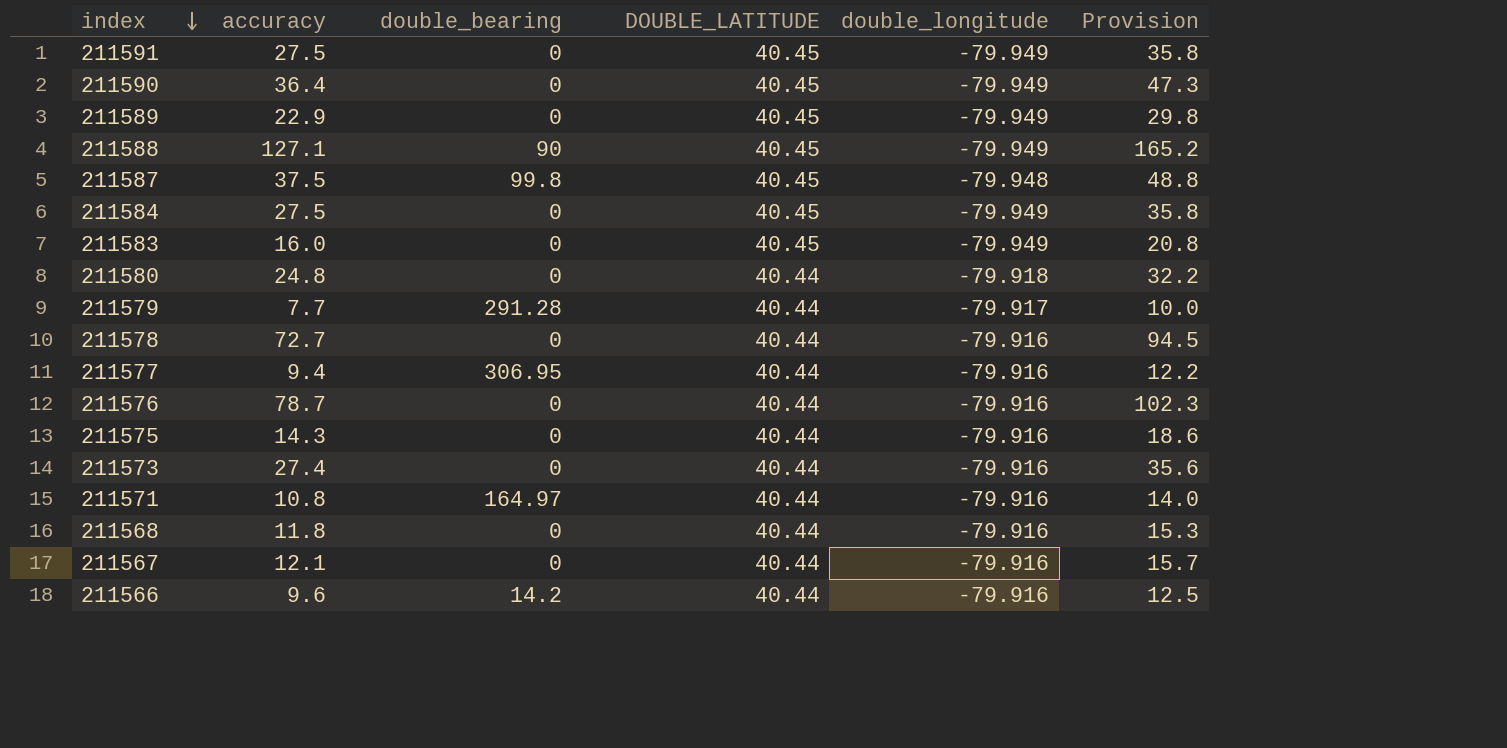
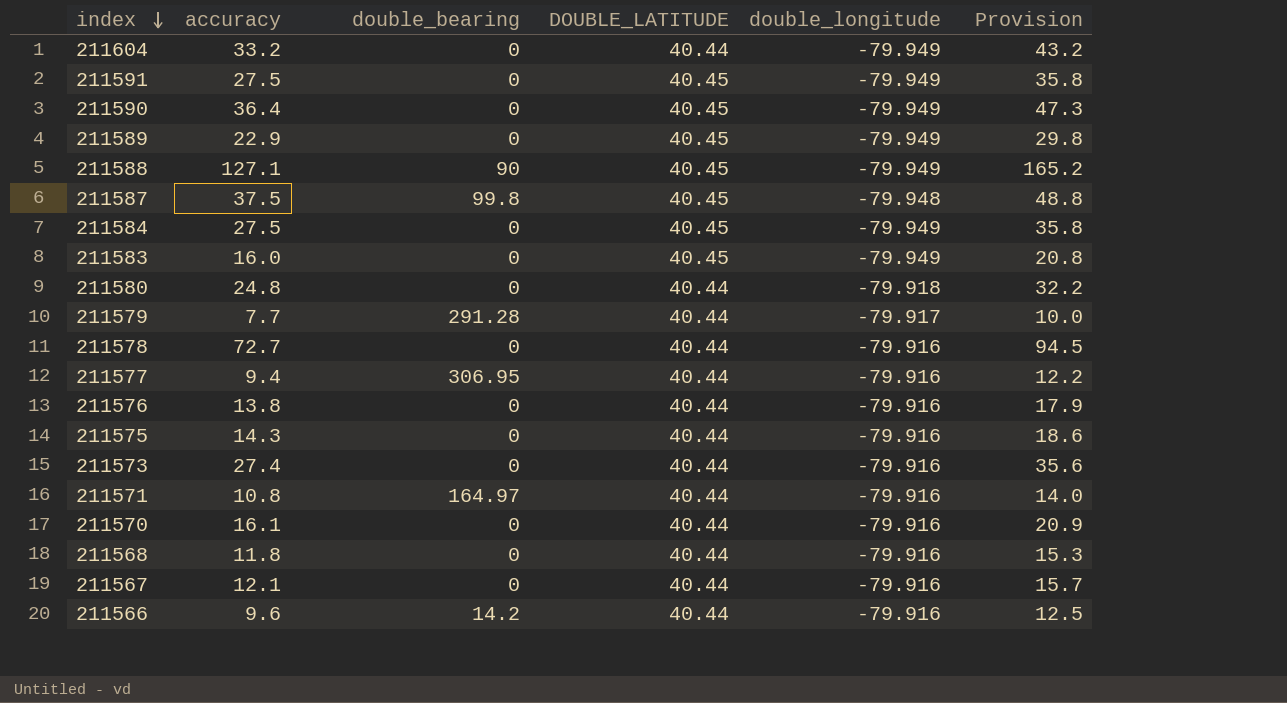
row 211604: none -> 33.2 | 0 | 40.44 | -79.949 | 43.2
211576 | accuracy: 78.7 -> 13.8
211576 | Provision: 102.3 -> 17.9
row 211570: none -> 16.1 | 0 | 40.44 | -79.916 | 20.9

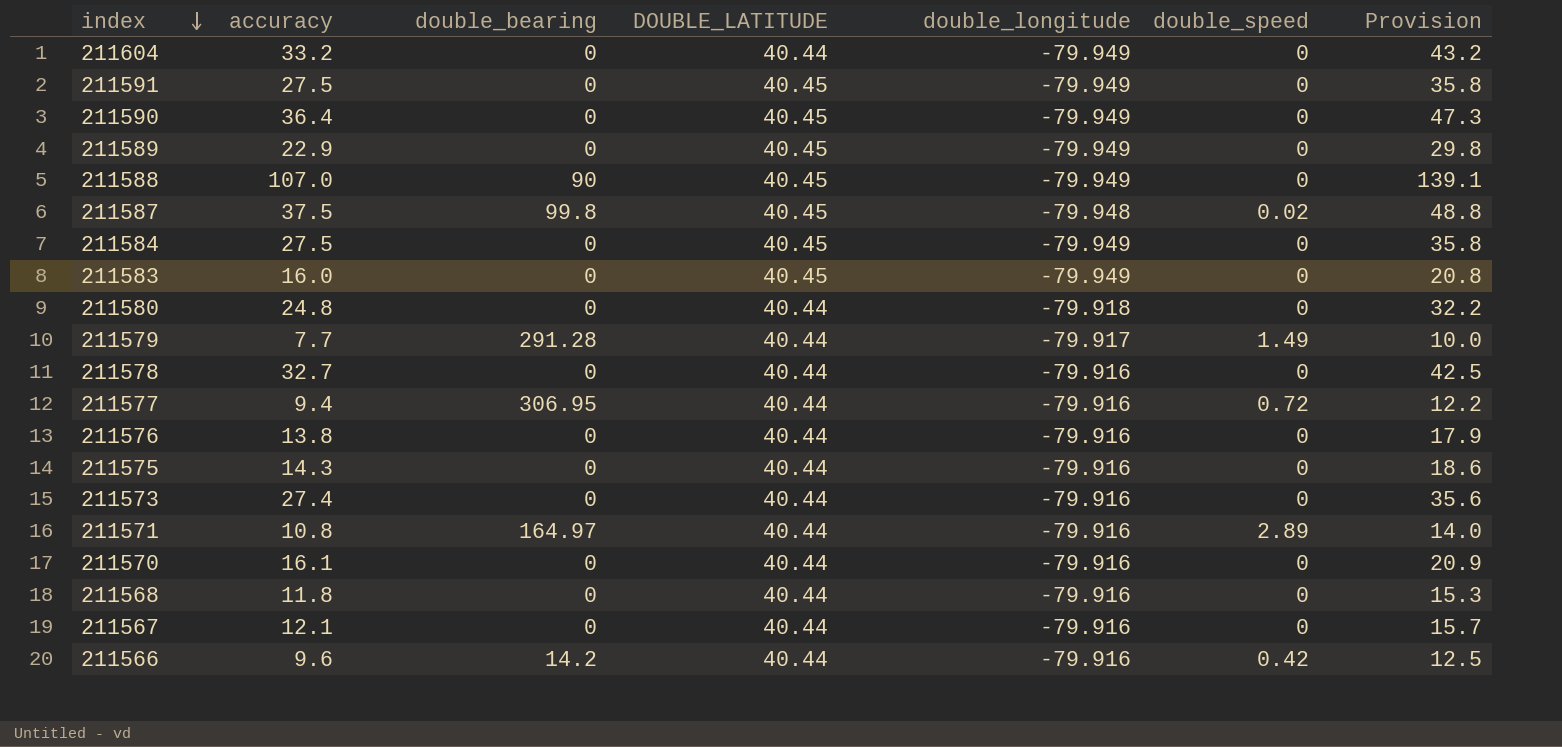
column double_speed | position: none -> 6
211588 | accuracy: 127.1 -> 107.0
211588 | Provision: 165.2 -> 139.1
211578 | accuracy: 72.7 -> 32.7
211578 | Provision: 94.5 -> 42.5

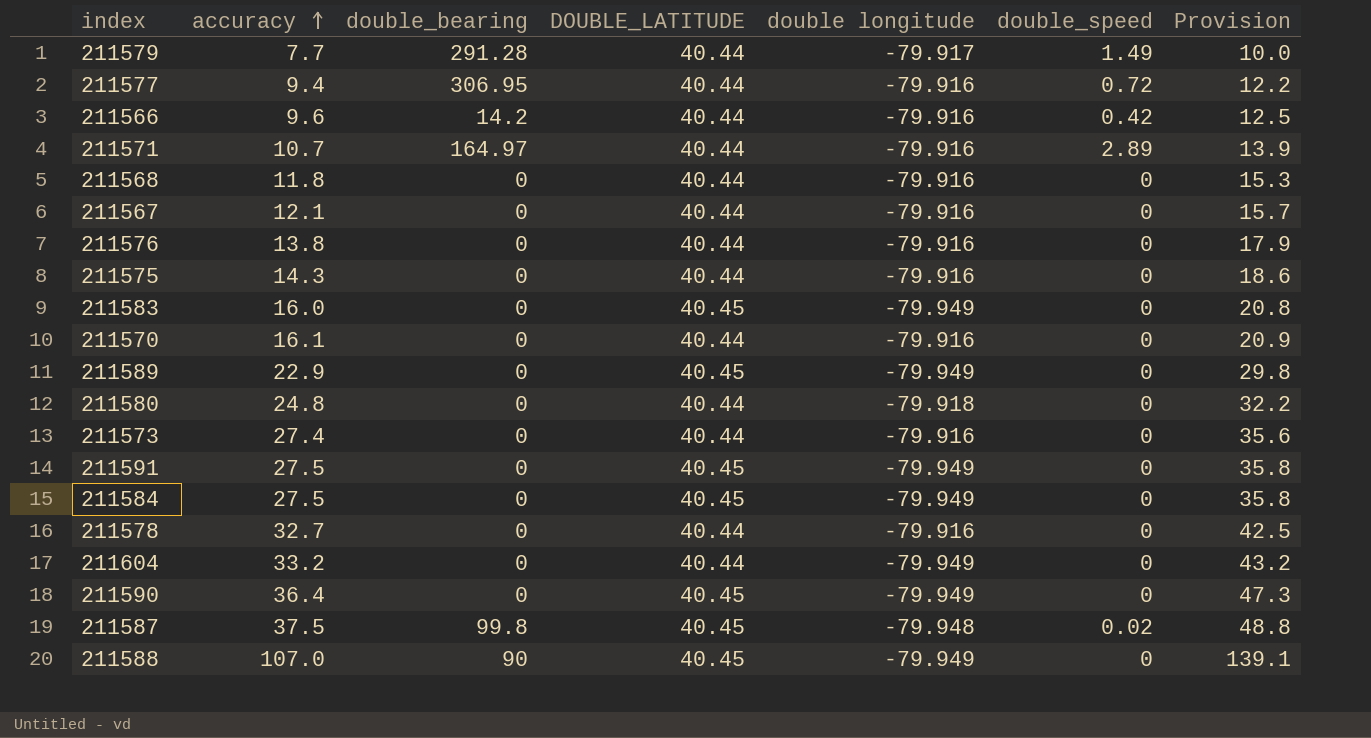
row order: index descending -> accuracy ascending
column name: double_longitude -> double longitude
211571 | accuracy: 10.8 -> 10.7
211571 | Provision: 14.0 -> 13.9

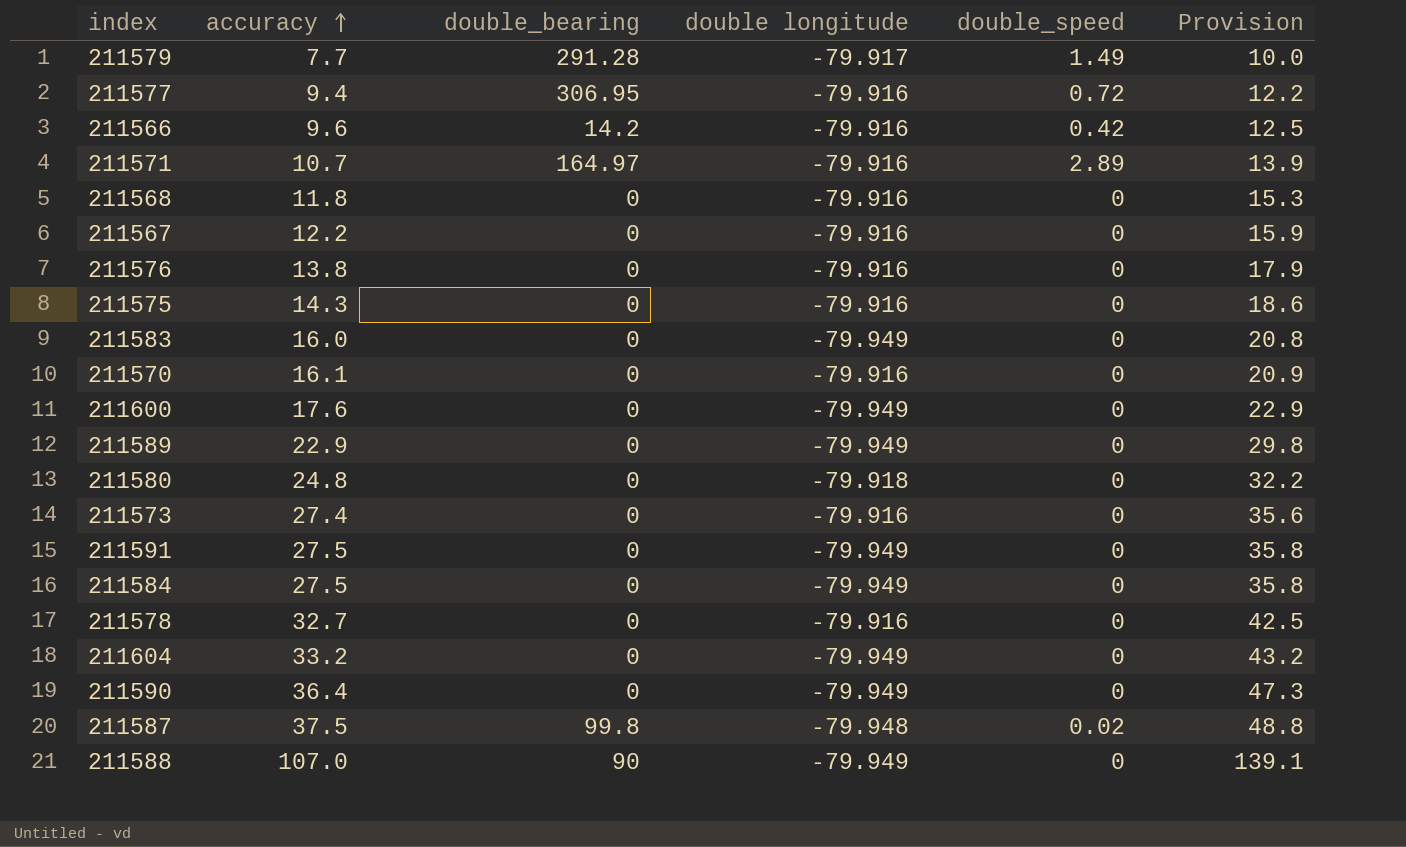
column DOUBLE_LATITUDE | position: 4 -> none
211567 | accuracy: 12.1 -> 12.2
211567 | Provision: 15.7 -> 15.9
row 211600: none -> 17.6 | 0 | -79.949 | 0 | 22.9

